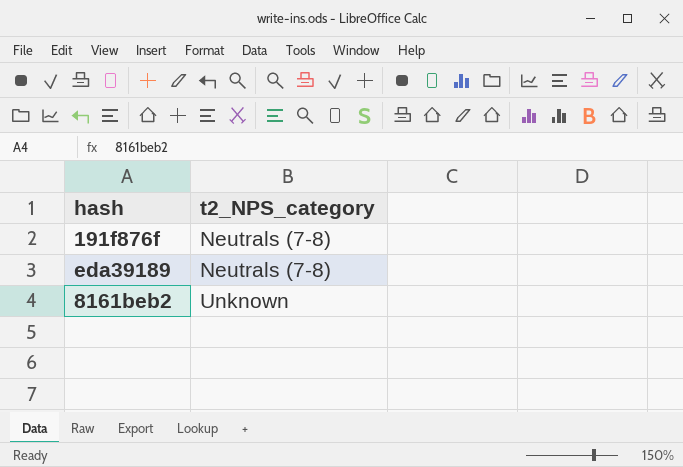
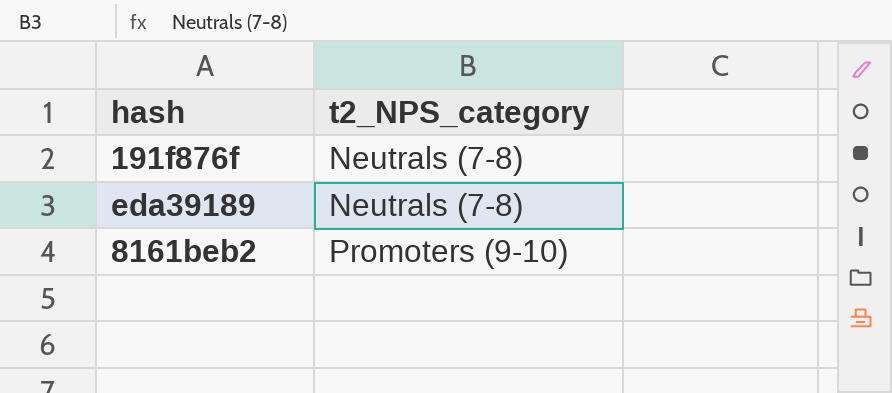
8161beb2 | t2_NPS_category: Unknown -> Promoters (9-10)

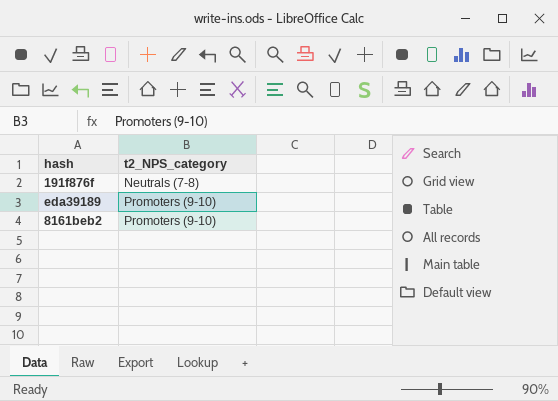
eda39189 | t2_NPS_category: Neutrals (7-8) -> Promoters (9-10)

